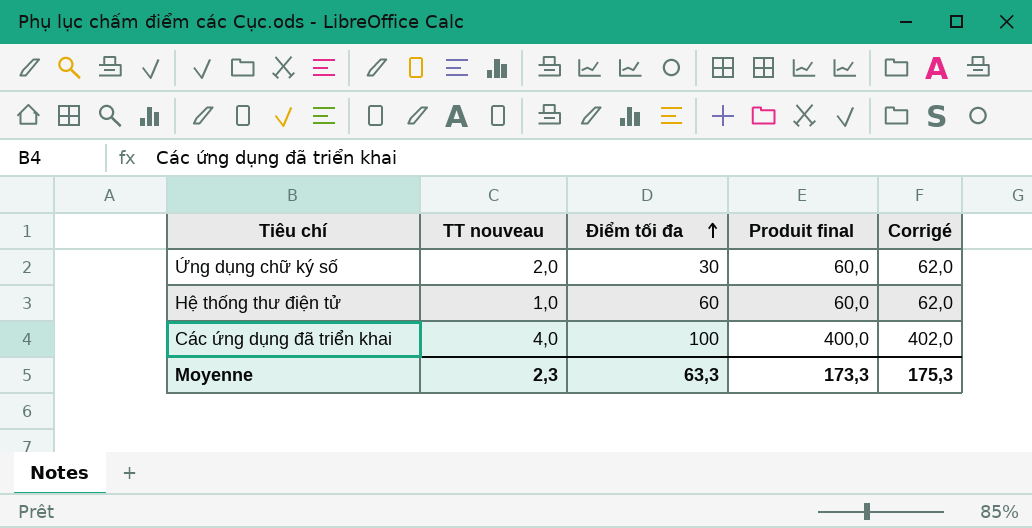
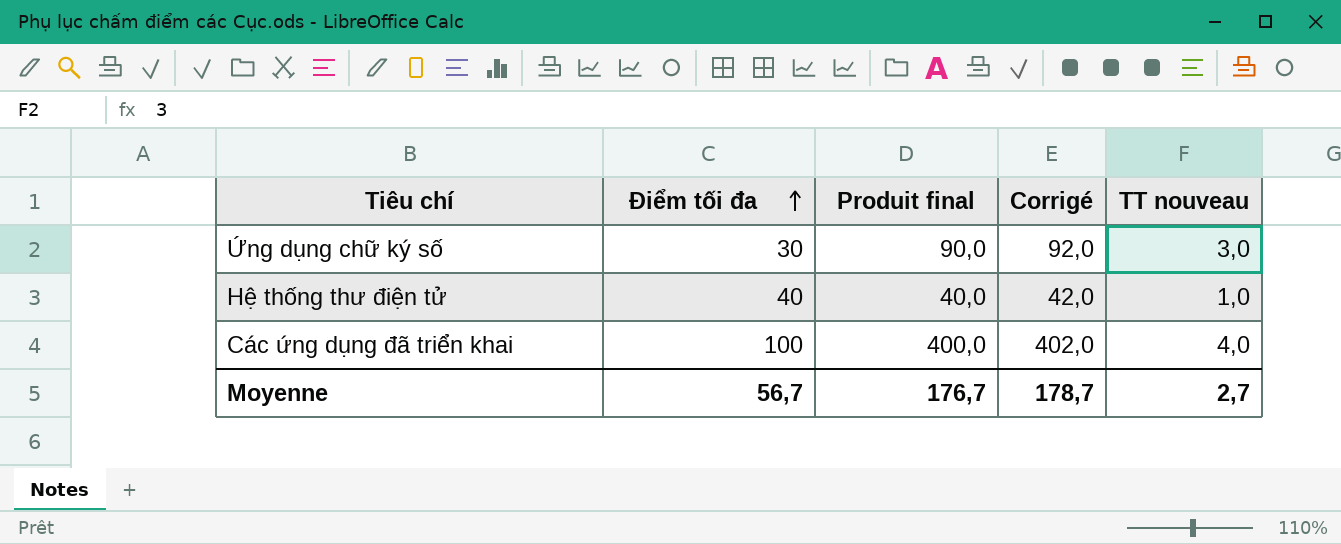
column TT nouveau | position: 2 -> 5
Ứng dụng chữ ký số | Produit final: 60,0 -> 90,0
Ứng dụng chữ ký số | Corrigé: 62,0 -> 92,0
Ứng dụng chữ ký số | TT nouveau: 2,0 -> 3,0
Hệ thống thư điện tử | Điểm tối đa: 60 -> 40
Hệ thống thư điện tử | Produit final: 60,0 -> 40,0
Hệ thống thư điện tử | Corrigé: 62,0 -> 42,0
Moyenne | Điểm tối đa: 63,3 -> 56,7
Moyenne | Produit final: 173,3 -> 176,7
Moyenne | Corrigé: 175,3 -> 178,7
Moyenne | TT nouveau: 2,3 -> 2,7

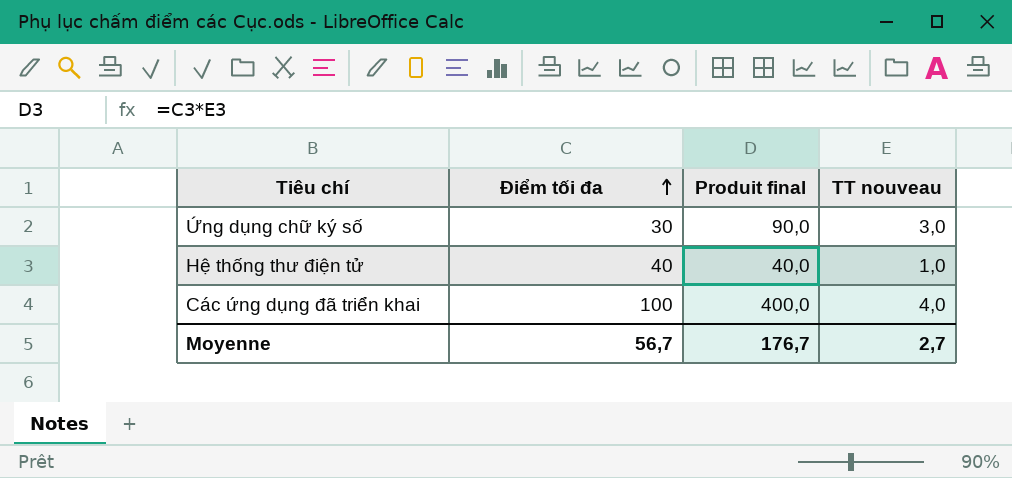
column Corrigé | formula: [Produit final] + 2 -> none

